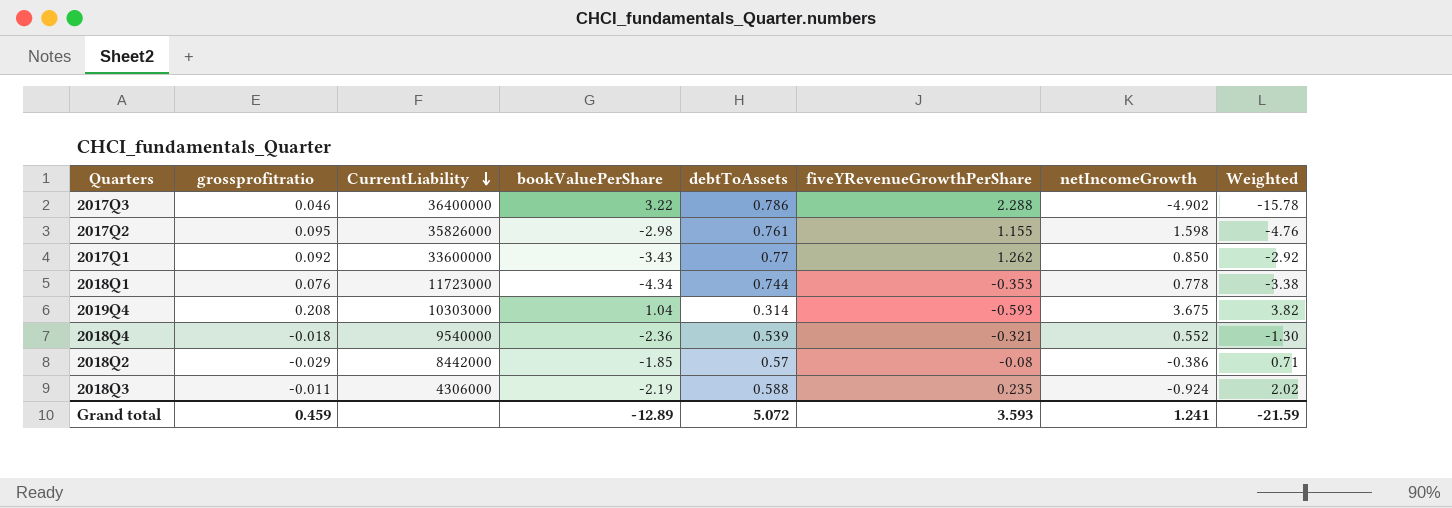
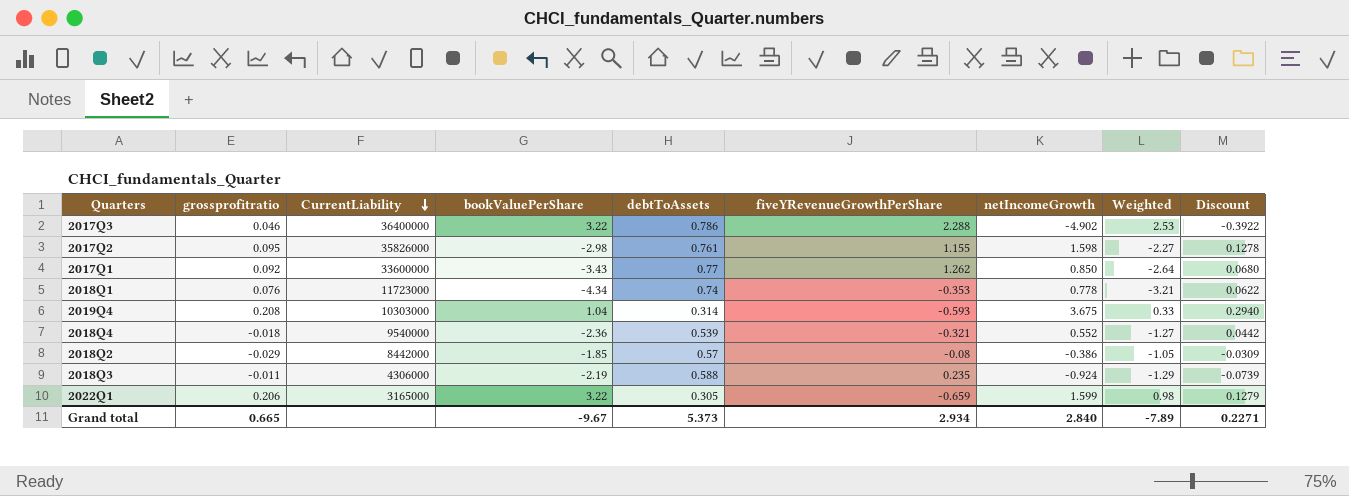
column Weighted | formula: [bookValuePerShare] * [netIncomeGrowth] -> [bookValuePerShare] * [debtToAssets]
column Discount | formula: none -> [netIncomeGrowth] * 0.08
2018Q1 | debtToAssets: 0.744 -> 0.74
row 2022Q1: none -> 0.206 | 3165000 | 3.22 | 0.305 | -0.659 | 1.599 | 0.98 | 0.1279
Grand total | grossprofitratio: 0.459 -> 0.665
Grand total | bookValuePerShare: -12.89 -> -9.67
Grand total | debtToAssets: 5.072 -> 5.373
Grand total | fiveYRevenueGrowthPerShare: 3.593 -> 2.934
Grand total | netIncomeGrowth: 1.241 -> 2.840
Grand total | Weighted: -21.59 -> -7.89

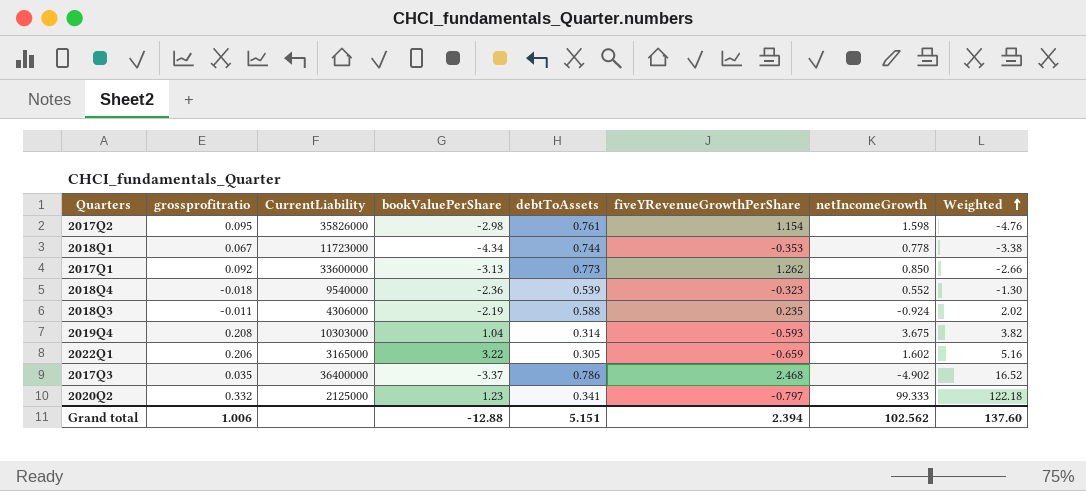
row order: CurrentLiability descending -> Weighted ascending
column Discount | formula: [netIncomeGrowth] * 0.08 -> none
column Weighted | formula: [bookValuePerShare] * [debtToAssets] -> [bookValuePerShare] * [netIncomeGrowth]
row 2018Q2: -0.029 | 8442000 | -1.85 | 0.57 | -0.08 | -0.386 | -1.05 | -0.0309 -> none
2017Q2 | fiveYRevenueGrowthPerShare: 1.155 -> 1.154
2018Q1 | grossprofitratio: 0.076 -> 0.067
2018Q1 | debtToAssets: 0.74 -> 0.744
2017Q1 | bookValuePerShare: -3.43 -> -3.13
2017Q1 | debtToAssets: 0.77 -> 0.773
2018Q4 | fiveYRevenueGrowthPerShare: -0.321 -> -0.323
2022Q1 | netIncomeGrowth: 1.599 -> 1.602
2017Q3 | grossprofitratio: 0.046 -> 0.035
2017Q3 | bookValuePerShare: 3.22 -> -3.37
2017Q3 | fiveYRevenueGrowthPerShare: 2.288 -> 2.468
row 2020Q2: none -> 0.332 | 2125000 | 1.23 | 0.341 | -0.797 | 99.333 | 122.18
Grand total | grossprofitratio: 0.665 -> 1.006
Grand total | bookValuePerShare: -9.67 -> -12.88
Grand total | debtToAssets: 5.373 -> 5.151
Grand total | fiveYRevenueGrowthPerShare: 2.934 -> 2.394
Grand total | netIncomeGrowth: 2.840 -> 102.562
Grand total | Weighted: -7.89 -> 137.60

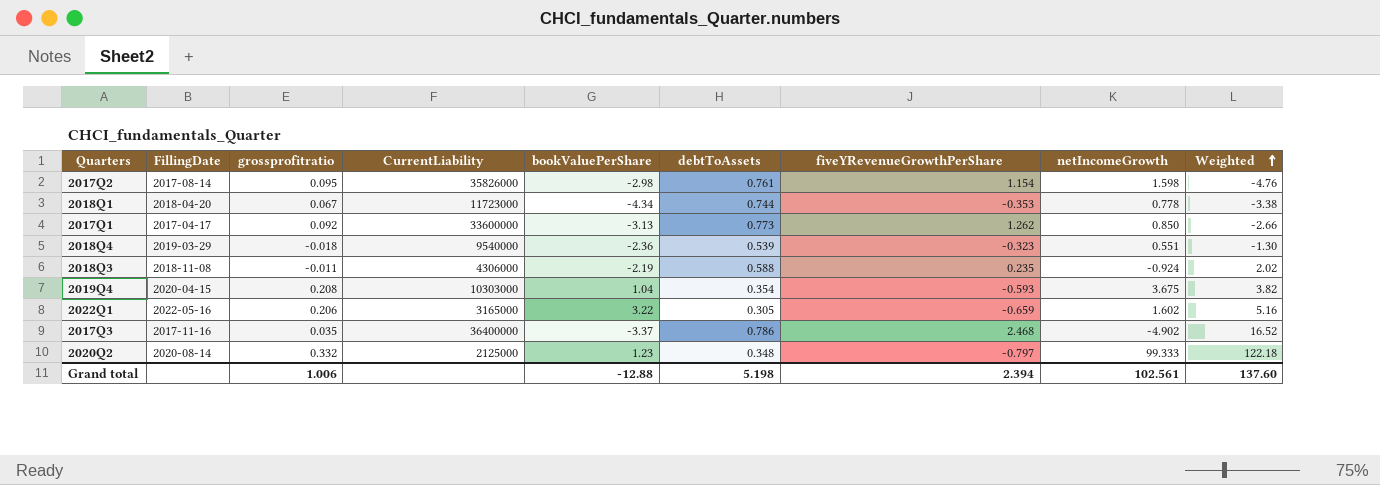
column FillingDate | position: none -> 2
2018Q4 | netIncomeGrowth: 0.552 -> 0.551
2019Q4 | debtToAssets: 0.314 -> 0.354
2020Q2 | debtToAssets: 0.341 -> 0.348
Grand total | debtToAssets: 5.151 -> 5.198
Grand total | netIncomeGrowth: 102.562 -> 102.561

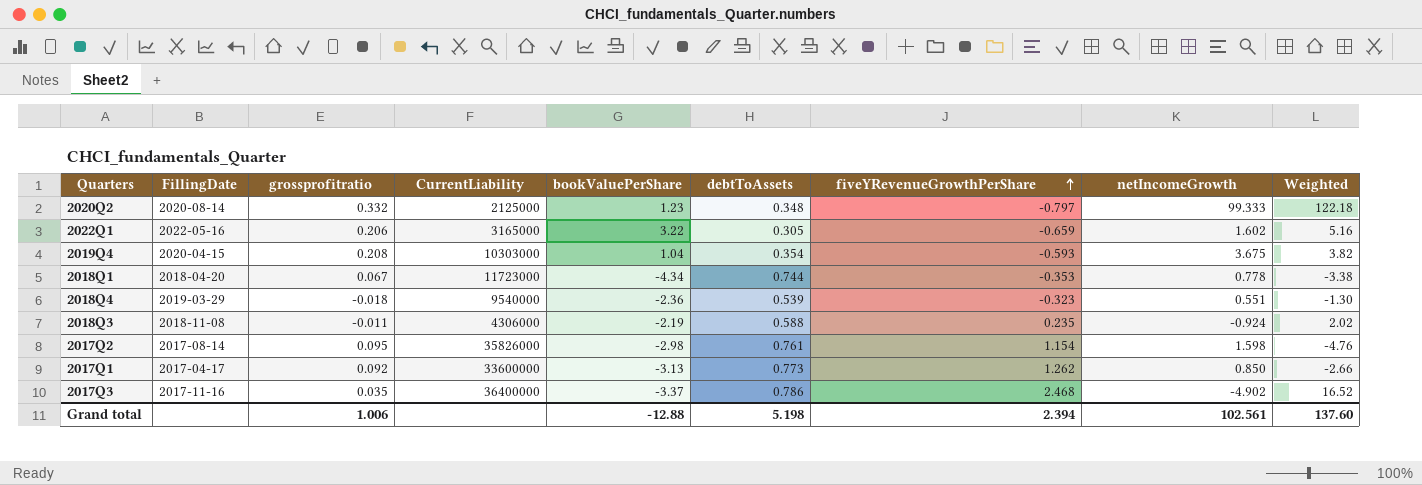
row order: Weighted ascending -> fiveYRevenueGrowthPerShare ascending

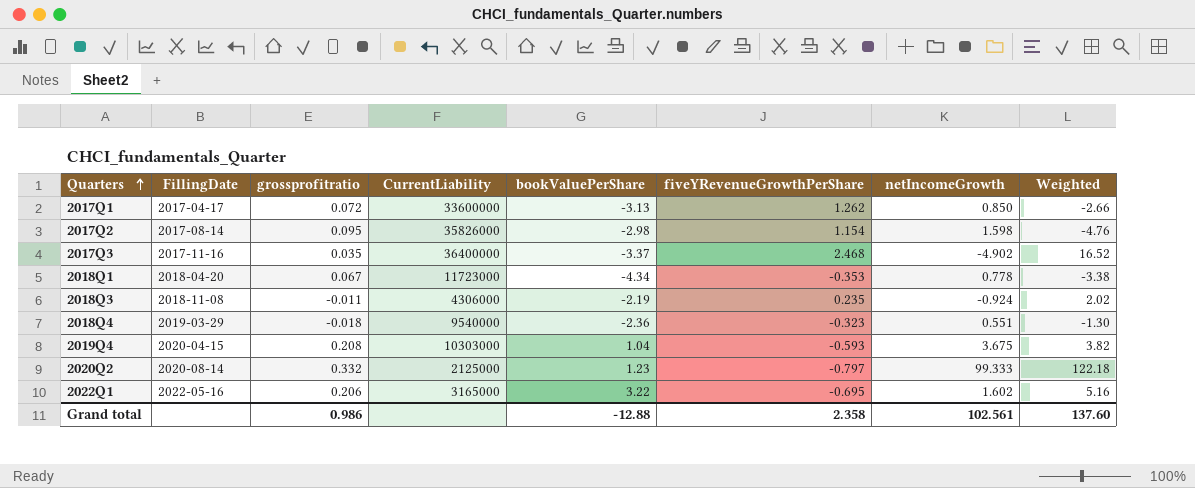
row order: fiveYRevenueGrowthPerShare ascending -> Quarters ascending
column debtToAssets | position: 6 -> none
2017Q1 | grossprofitratio: 0.092 -> 0.072
2022Q1 | fiveYRevenueGrowthPerShare: -0.659 -> -0.695
Grand total | grossprofitratio: 1.006 -> 0.986
Grand total | fiveYRevenueGrowthPerShare: 2.394 -> 2.358

